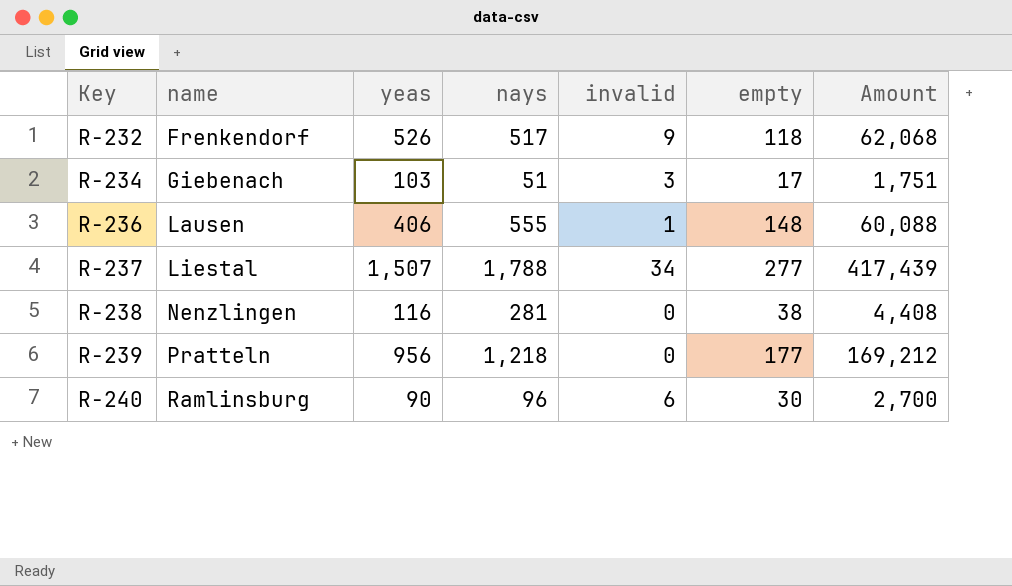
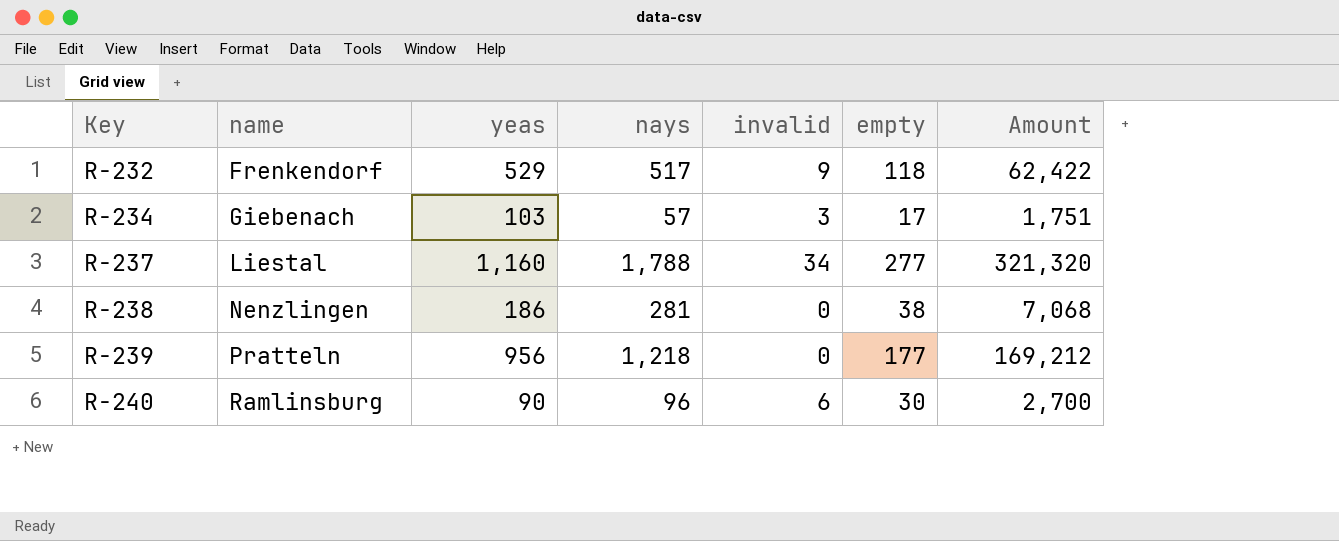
row R-236: Lausen | 406 | 555 | 1 | 148 | 60,088 -> none
R-232 | yeas: 526 -> 529
R-232 | Amount: 62,068 -> 62,422
R-234 | nays: 51 -> 57
R-237 | yeas: 1,507 -> 1,160
R-237 | Amount: 417,439 -> 321,320
R-238 | yeas: 116 -> 186
R-238 | Amount: 4,408 -> 7,068

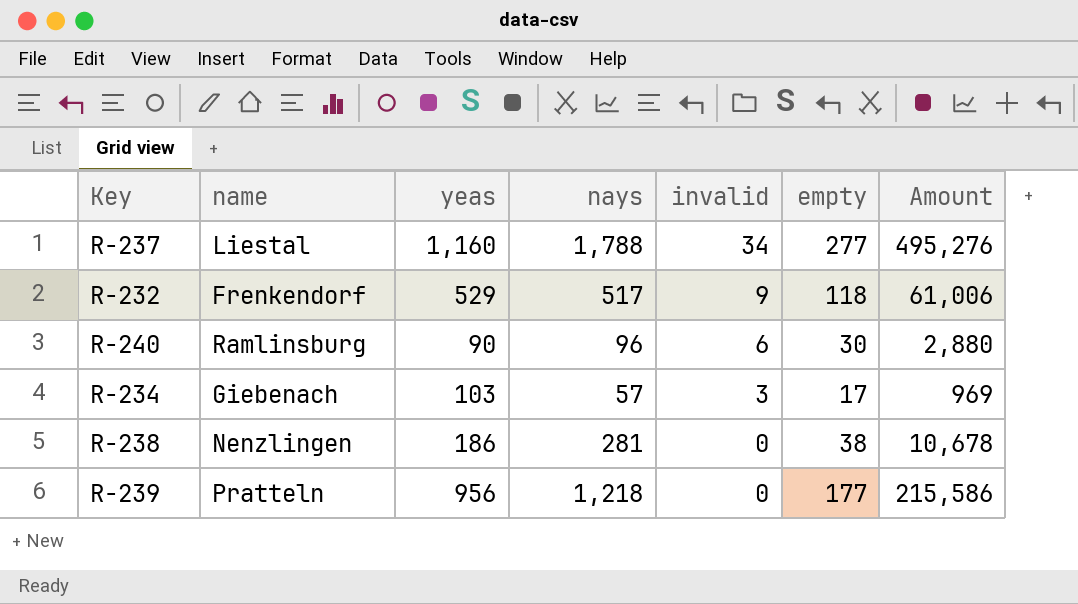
row order: Key ascending -> invalid descending
column Amount | formula: [yeas] * [empty] -> [nays] * [empty]

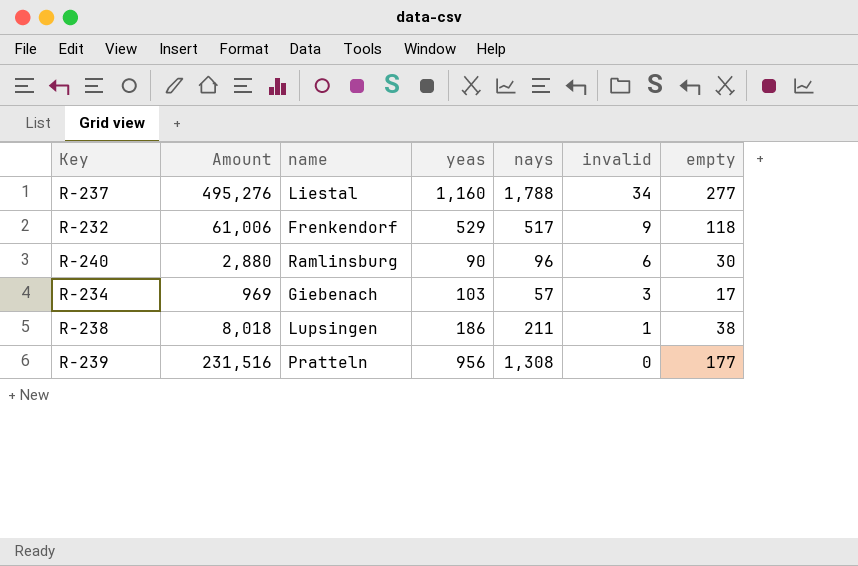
column Amount | position: 7 -> 2
R-238 | Amount: 10,678 -> 8,018
R-238 | name: Nenzlingen -> Lupsingen
R-238 | nays: 281 -> 211
R-238 | invalid: 0 -> 1
R-239 | Amount: 215,586 -> 231,516
R-239 | nays: 1,218 -> 1,308

